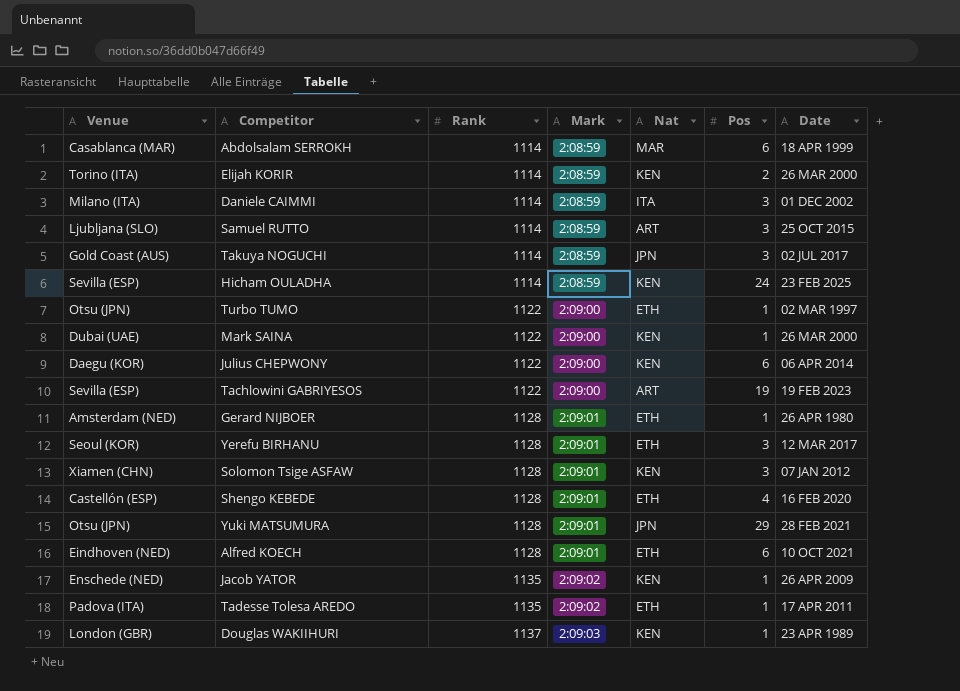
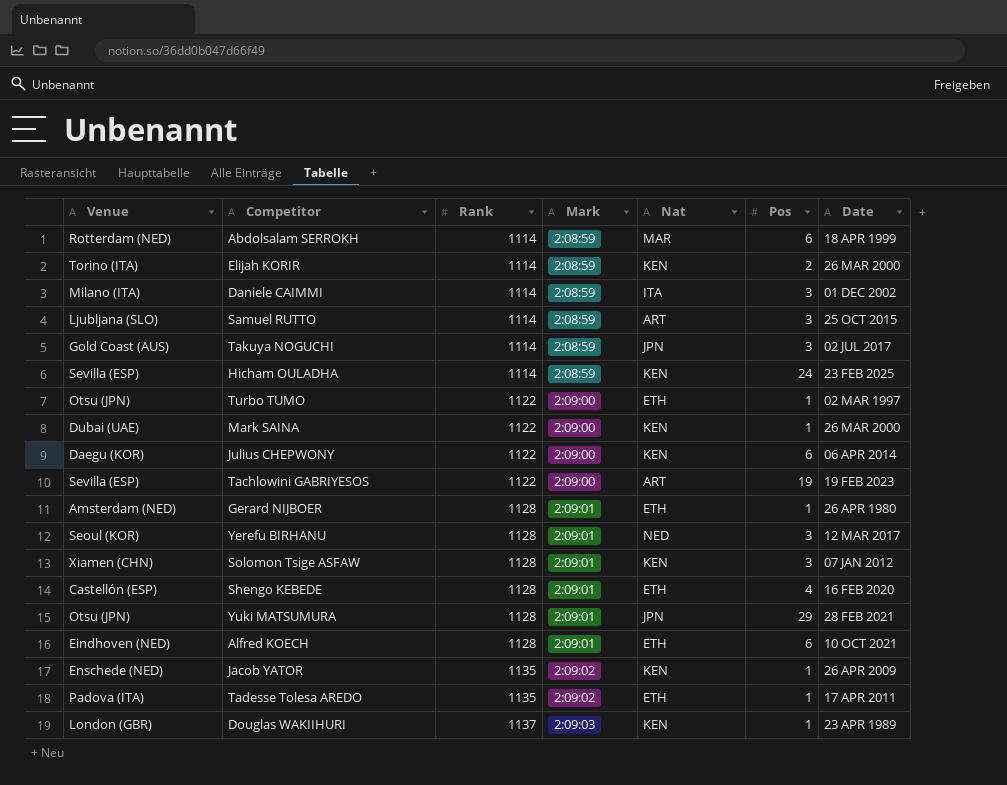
Abdolsalam SERROKH | Venue: Casablanca (MAR) -> Rotterdam (NED)
Yerefu BIRHANU | Nat: ETH -> NED

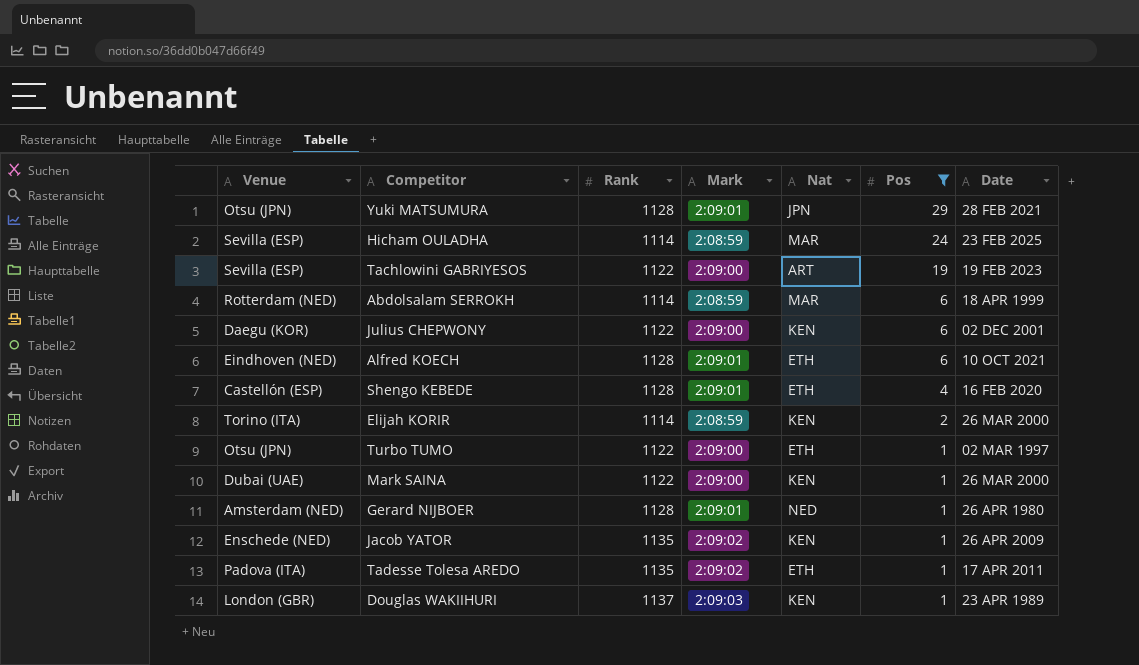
filter: none -> Pos != 3
row order: Rank ascending -> Pos descending
Hicham OULADHA | Nat: KEN -> MAR
Julius CHEPWONY | Date: 06 APR 2014 -> 02 DEC 2001
Gerard NIJBOER | Nat: ETH -> NED

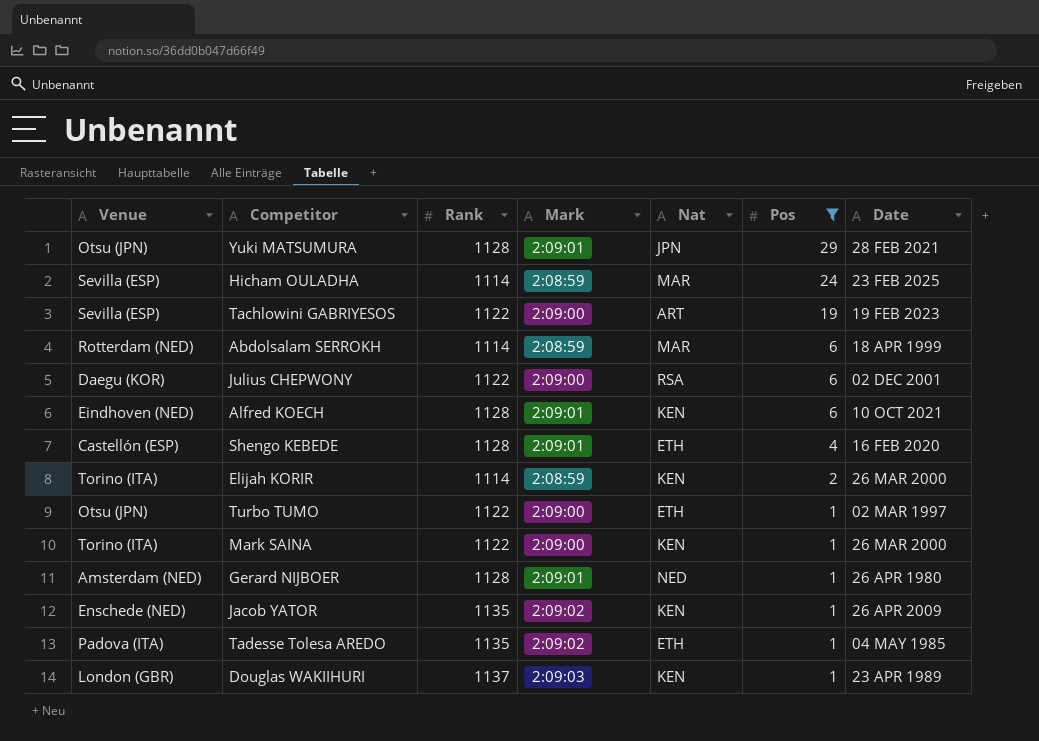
Julius CHEPWONY | Nat: KEN -> RSA
Alfred KOECH | Nat: ETH -> KEN
Mark SAINA | Venue: Dubai (UAE) -> Torino (ITA)
Tadesse Tolesa AREDO | Date: 17 APR 2011 -> 04 MAY 1985

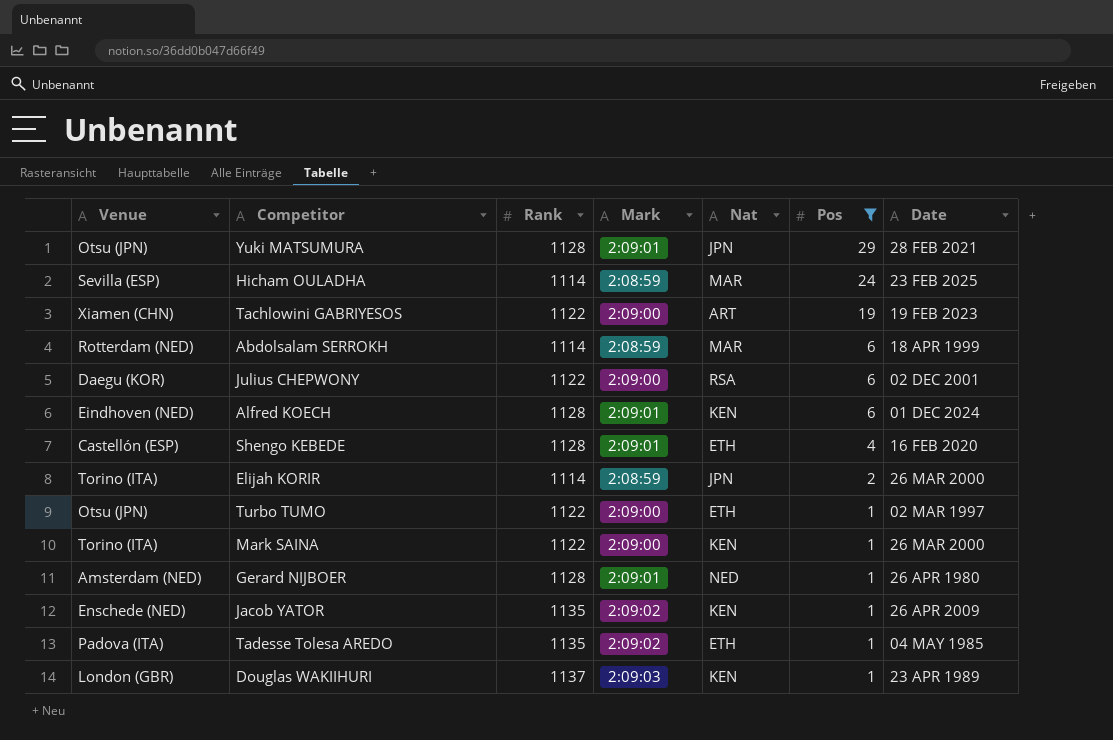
Tachlowini GABRIYESOS | Venue: Sevilla (ESP) -> Xiamen (CHN)
Alfred KOECH | Date: 10 OCT 2021 -> 01 DEC 2024
Elijah KORIR | Nat: KEN -> JPN

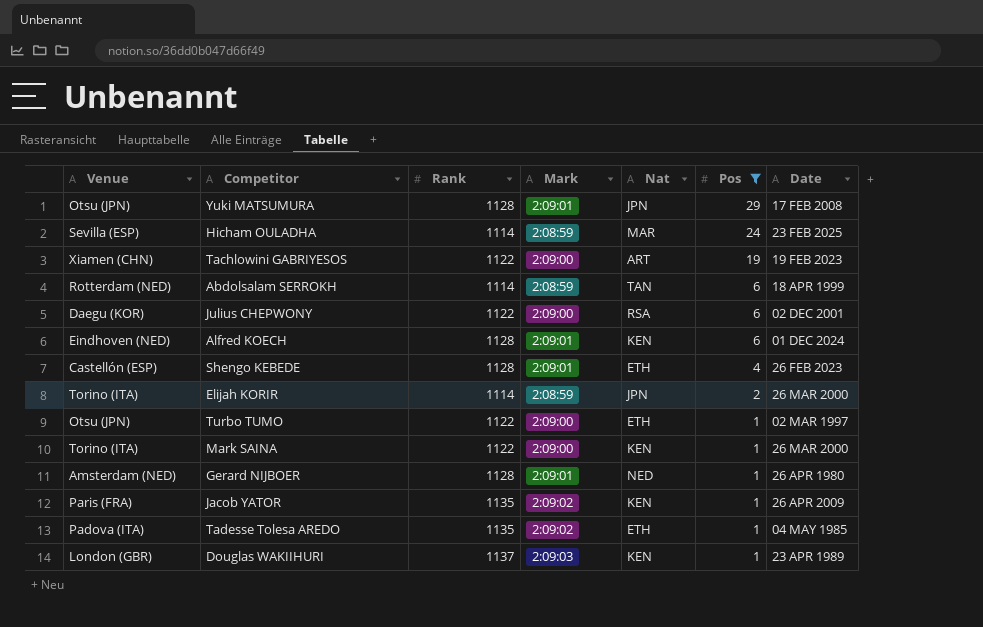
Yuki MATSUMURA | Date: 28 FEB 2021 -> 17 FEB 2008
Abdolsalam SERROKH | Nat: MAR -> TAN
Shengo KEBEDE | Date: 16 FEB 2020 -> 26 FEB 2023
Jacob YATOR | Venue: Enschede (NED) -> Paris (FRA)

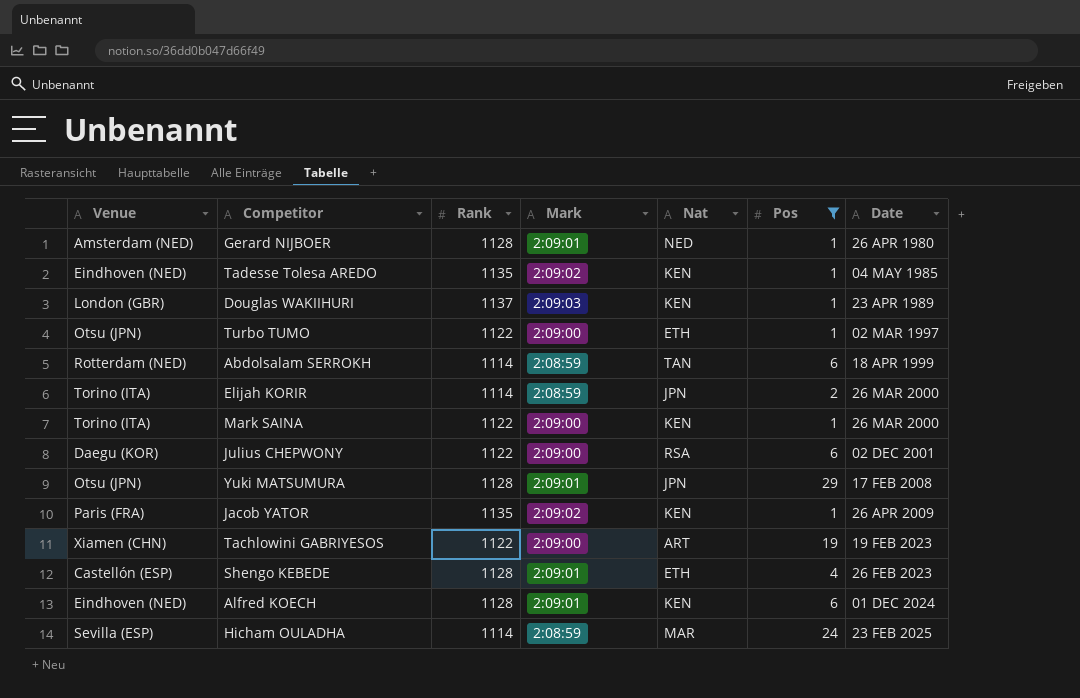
row order: Pos descending -> Date ascending
Tadesse Tolesa AREDO | Venue: Padova (ITA) -> Eindhoven (NED)
Tadesse Tolesa AREDO | Nat: ETH -> KEN

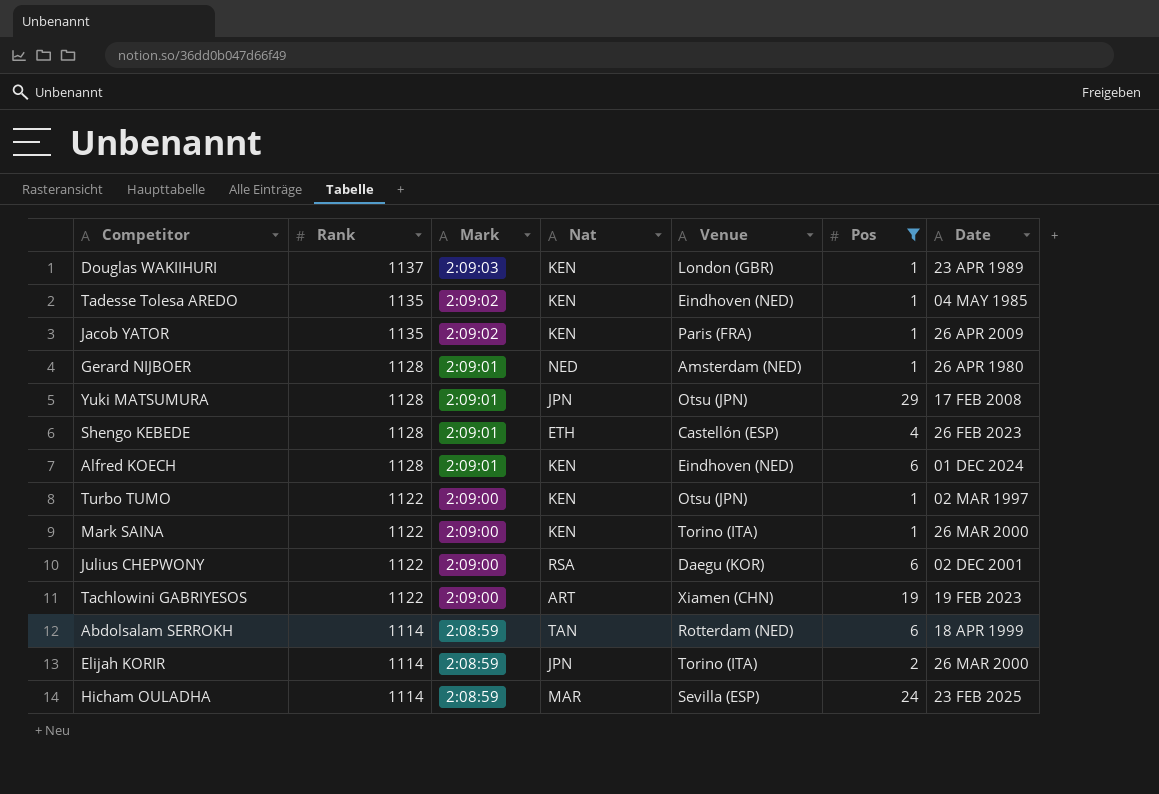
row order: Date ascending -> Rank descending
column Venue | position: 1 -> 5
Turbo TUMO | Nat: ETH -> KEN

